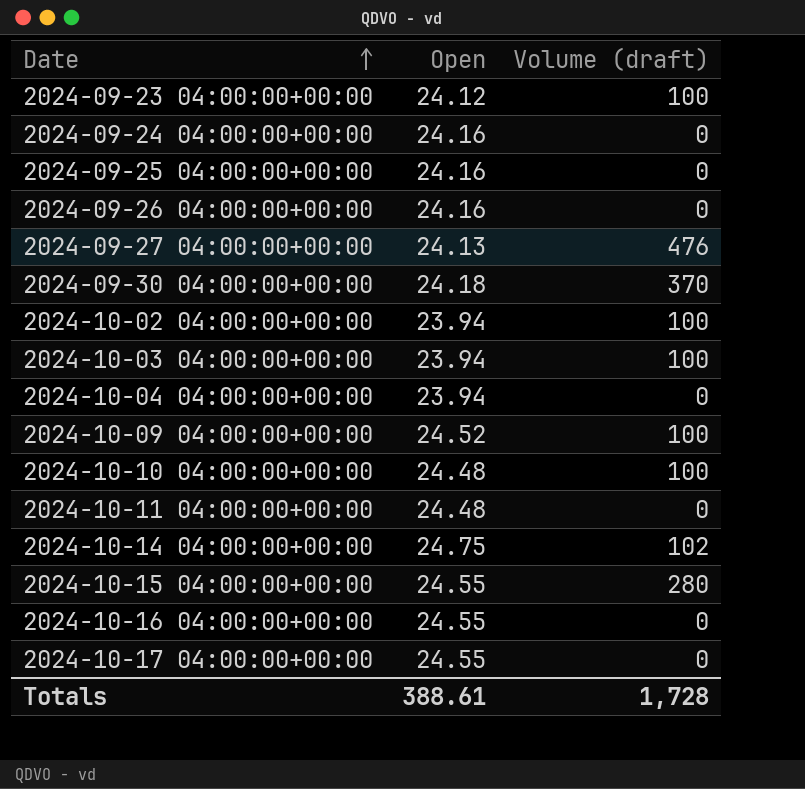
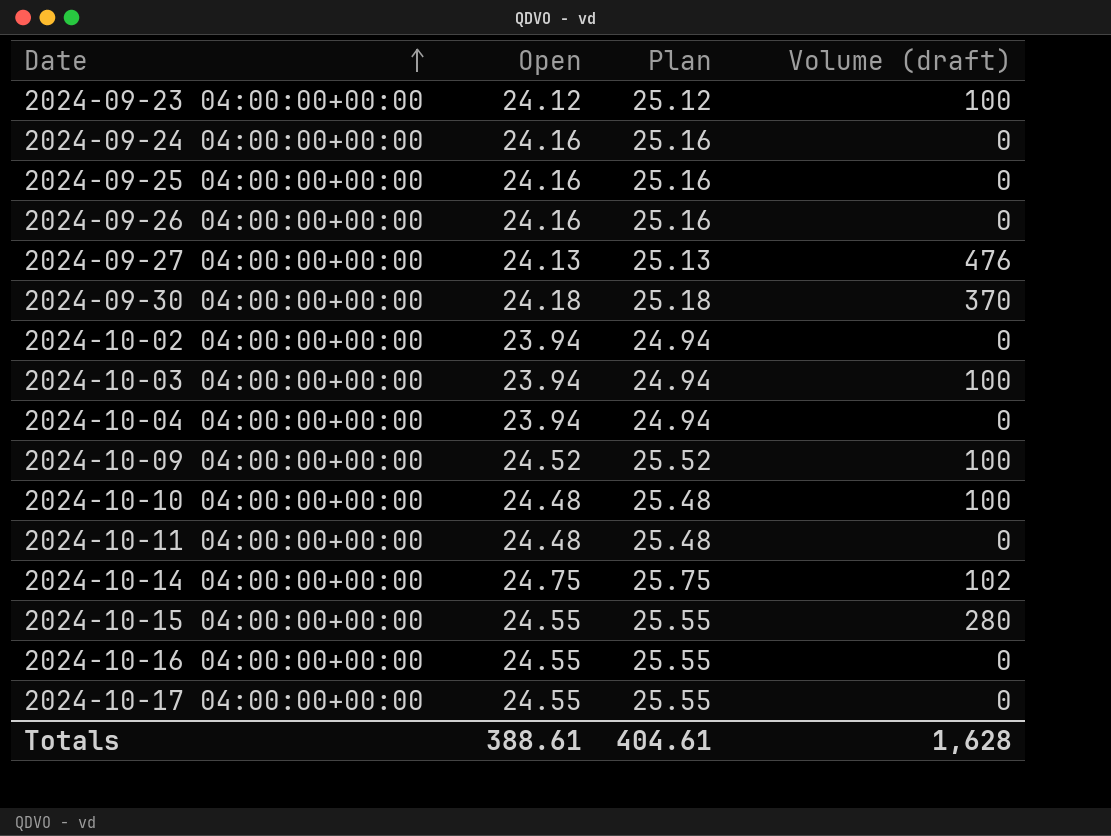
column Plan | formula: none -> [Open] + 1
2024-10-02 04:00:00+00:00 | Volume (draft): 100 -> 0
Totals | Volume (draft): 1,728 -> 1,628

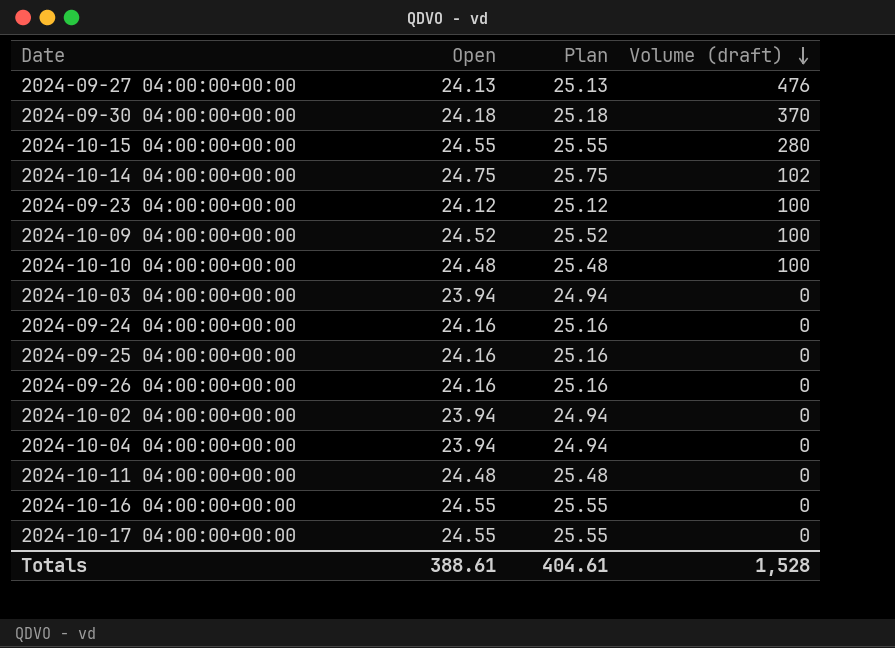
row order: Date ascending -> Volume (draft) descending
2024-10-03 04:00:00+00:00 | Volume (draft): 100 -> 0
Totals | Volume (draft): 1,628 -> 1,528

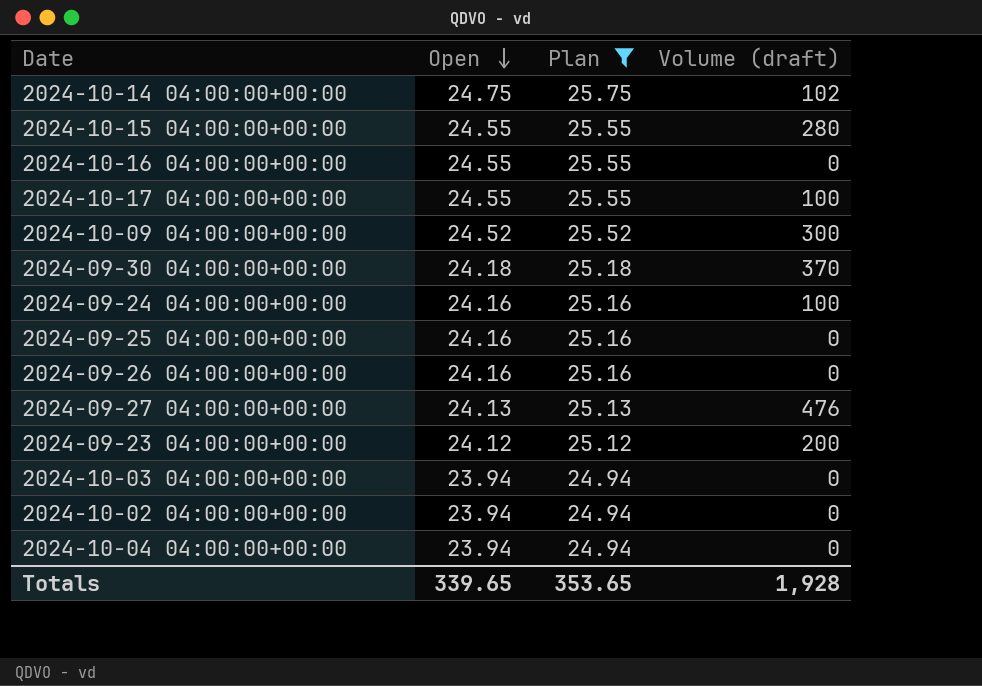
filter: none -> Plan != 25.48
row order: Volume (draft) descending -> Open descending
2024-10-17 04:00:00+00:00 | Volume (draft): 0 -> 100
2024-10-09 04:00:00+00:00 | Volume (draft): 100 -> 300
2024-09-24 04:00:00+00:00 | Volume (draft): 0 -> 100
2024-09-23 04:00:00+00:00 | Volume (draft): 100 -> 200
Totals | Open: 388.61 -> 339.65
Totals | Plan: 404.61 -> 353.65
Totals | Volume (draft): 1,528 -> 1,928

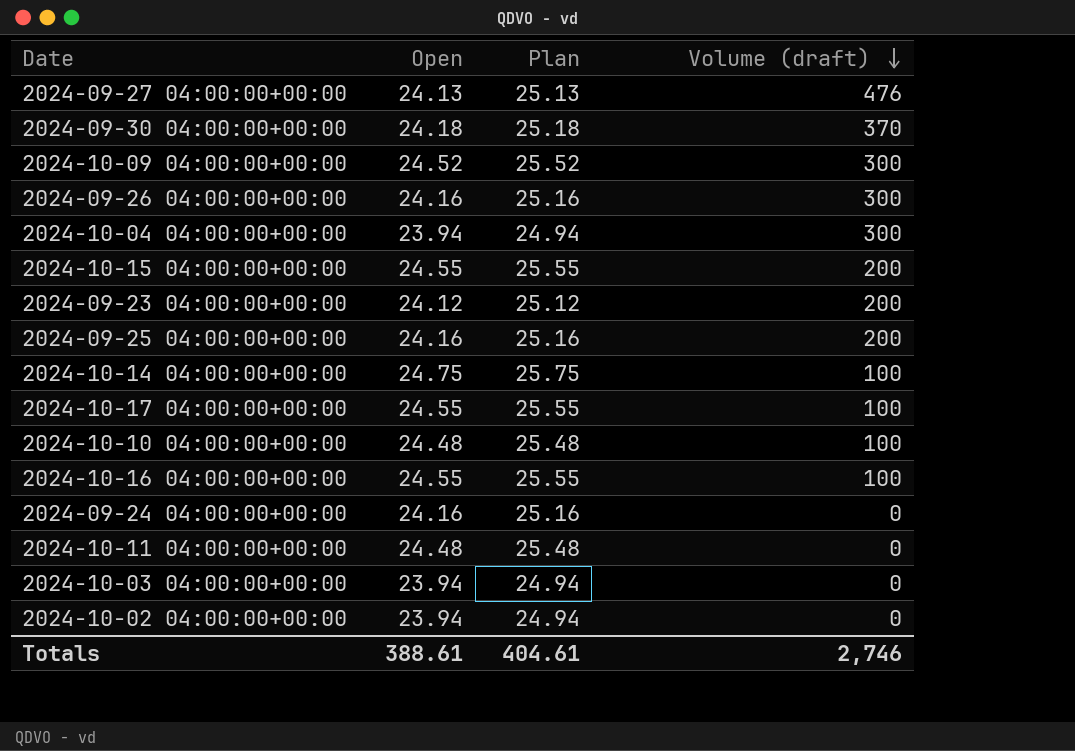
filter: Plan != 25.48 -> none
row order: Open descending -> Volume (draft) descending
2024-09-26 04:00:00+00:00 | Volume (draft): 0 -> 300
2024-10-04 04:00:00+00:00 | Volume (draft): 0 -> 300
2024-10-15 04:00:00+00:00 | Volume (draft): 280 -> 200
2024-09-25 04:00:00+00:00 | Volume (draft): 0 -> 200
2024-10-14 04:00:00+00:00 | Volume (draft): 102 -> 100
2024-10-16 04:00:00+00:00 | Volume (draft): 0 -> 100
2024-09-24 04:00:00+00:00 | Volume (draft): 100 -> 0
Totals | Open: 339.65 -> 388.61
Totals | Plan: 353.65 -> 404.61
Totals | Volume (draft): 1,928 -> 2,746

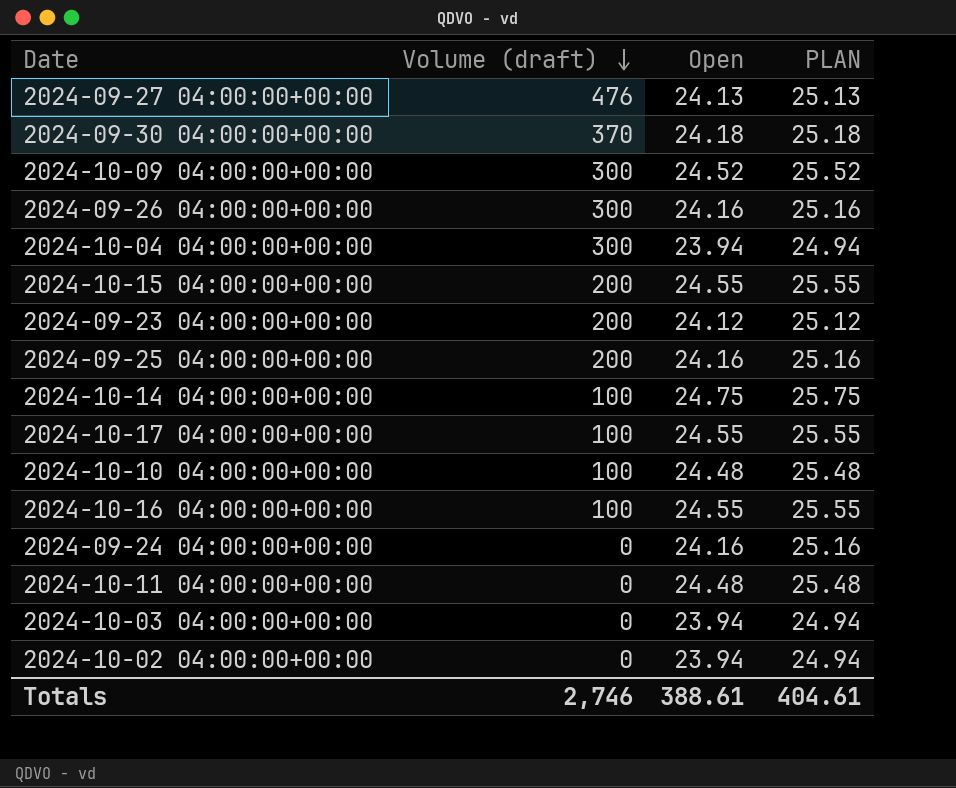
column Volume (draft) | position: 4 -> 2
column name: Plan -> PLAN

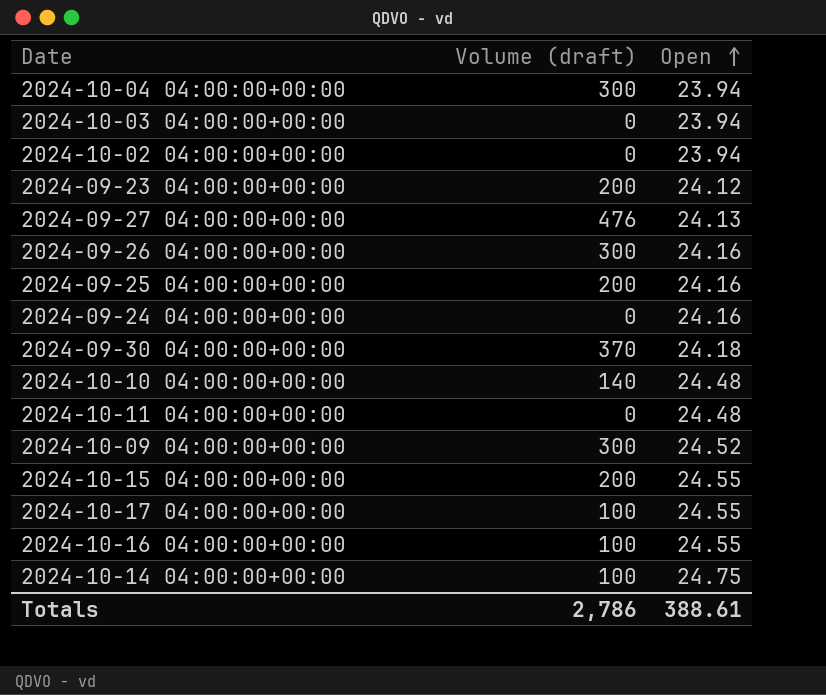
row order: Volume (draft) descending -> Open ascending
column PLAN | formula: [Open] + 1 -> none
2024-10-10 04:00:00+00:00 | Volume (draft): 100 -> 140
Totals | Volume (draft): 2,746 -> 2,786

